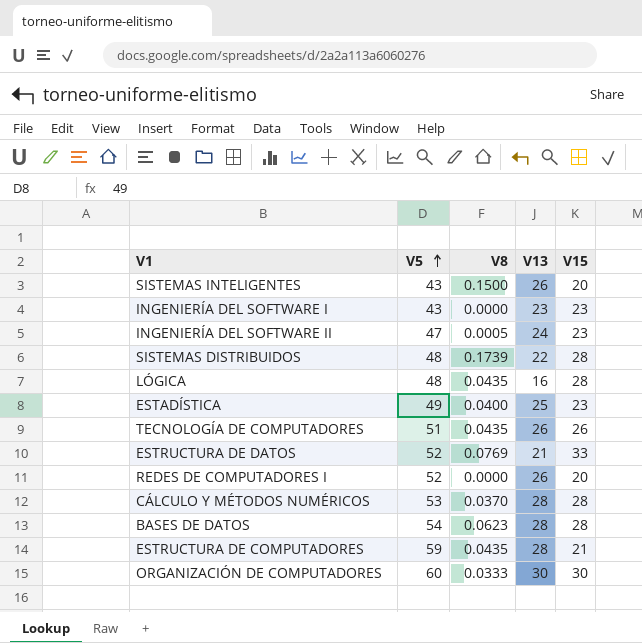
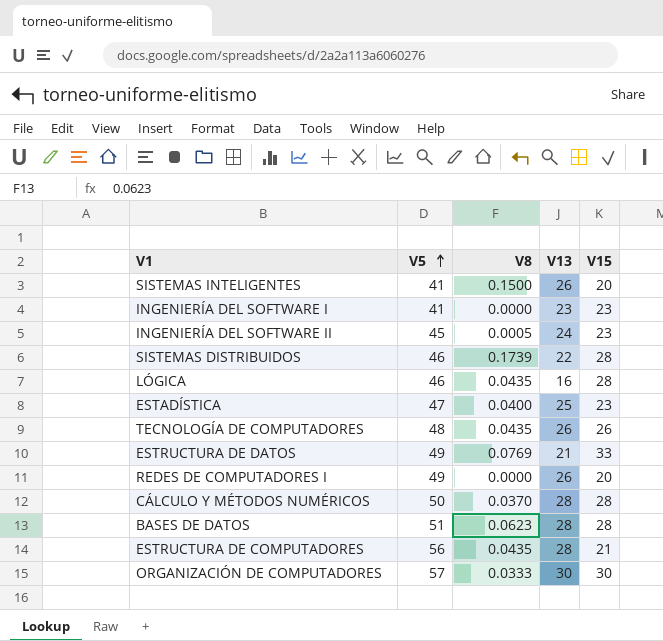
SISTEMAS INTELIGENTES | V5: 43 -> 41
INGENIERÍA DEL SOFTWARE I | V5: 43 -> 41
INGENIERÍA DEL SOFTWARE II | V5: 47 -> 45
SISTEMAS DISTRIBUIDOS | V5: 48 -> 46
LÓGICA | V5: 48 -> 46
ESTADÍSTICA | V5: 49 -> 47
TECNOLOGÍA DE COMPUTADORES | V5: 51 -> 48
ESTRUCTURA DE DATOS | V5: 52 -> 49
REDES DE COMPUTADORES I | V5: 52 -> 49
CÁLCULO Y MÉTODOS NUMÉRICOS | V5: 53 -> 50
BASES DE DATOS | V5: 54 -> 51
ESTRUCTURA DE COMPUTADORES | V5: 59 -> 56
ORGANIZACIÓN DE COMPUTADORES | V5: 60 -> 57

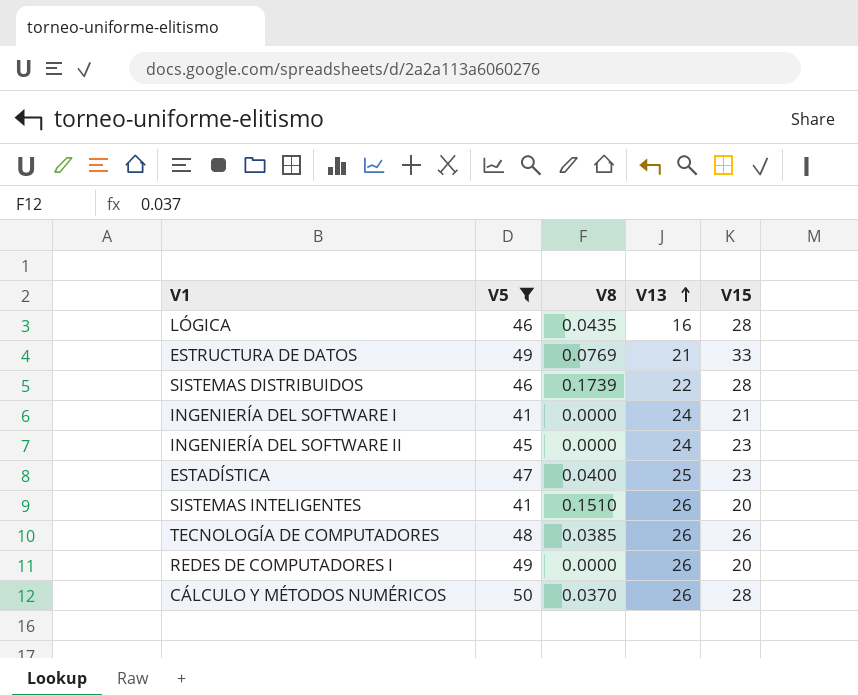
filter: none -> V5 <= 50
row order: V5 ascending -> V13 ascending
INGENIERÍA DEL SOFTWARE I | V13: 23 -> 24
INGENIERÍA DEL SOFTWARE I | V15: 23 -> 21
INGENIERÍA DEL SOFTWARE II | V8: 0.0005 -> 0.0000
SISTEMAS INTELIGENTES | V8: 0.1500 -> 0.1510
TECNOLOGÍA DE COMPUTADORES | V8: 0.0435 -> 0.0385
CÁLCULO Y MÉTODOS NUMÉRICOS | V13: 28 -> 26

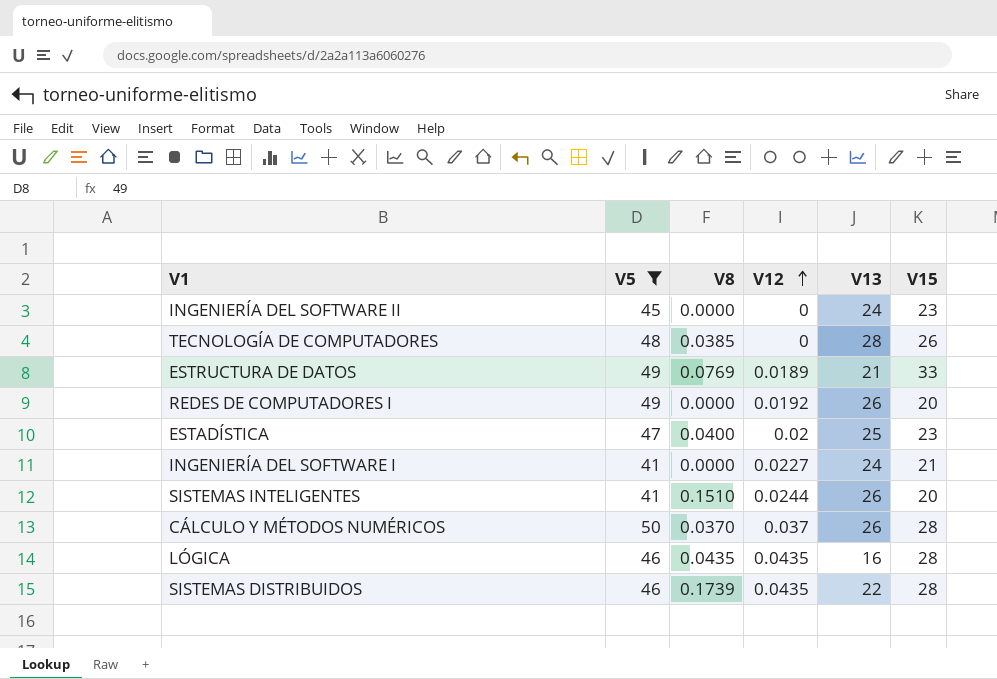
row order: V13 ascending -> V12 ascending
column V12 | position: none -> 4
TECNOLOGÍA DE COMPUTADORES | V13: 26 -> 28

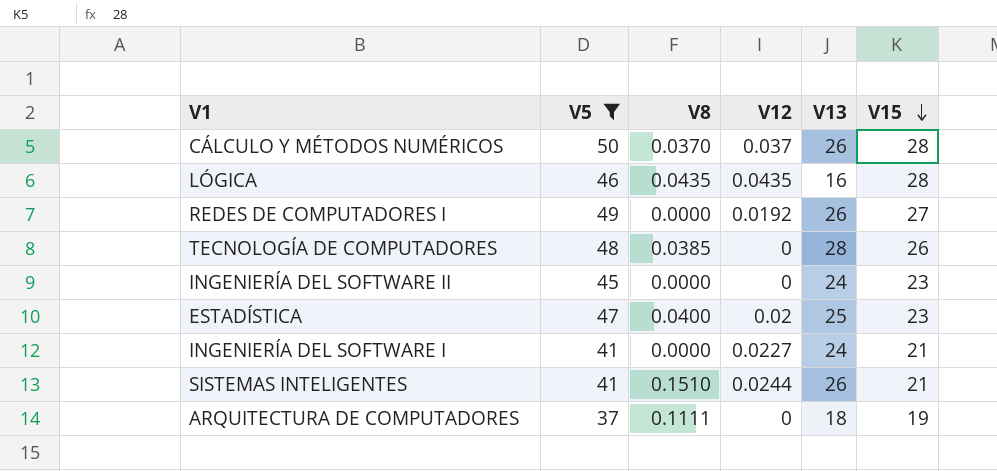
row order: V12 ascending -> V15 descending
row ESTRUCTURA DE DATOS: 49 | 0.0769 | 0.0189 | 21 | 33 -> none
row SISTEMAS DISTRIBUIDOS: 46 | 0.1739 | 0.0435 | 22 | 28 -> none
REDES DE COMPUTADORES I | V15: 20 -> 27
SISTEMAS INTELIGENTES | V15: 20 -> 21
row ARQUITECTURA DE COMPUTADORES: none -> 37 | 0.1111 | 0 | 18 | 19

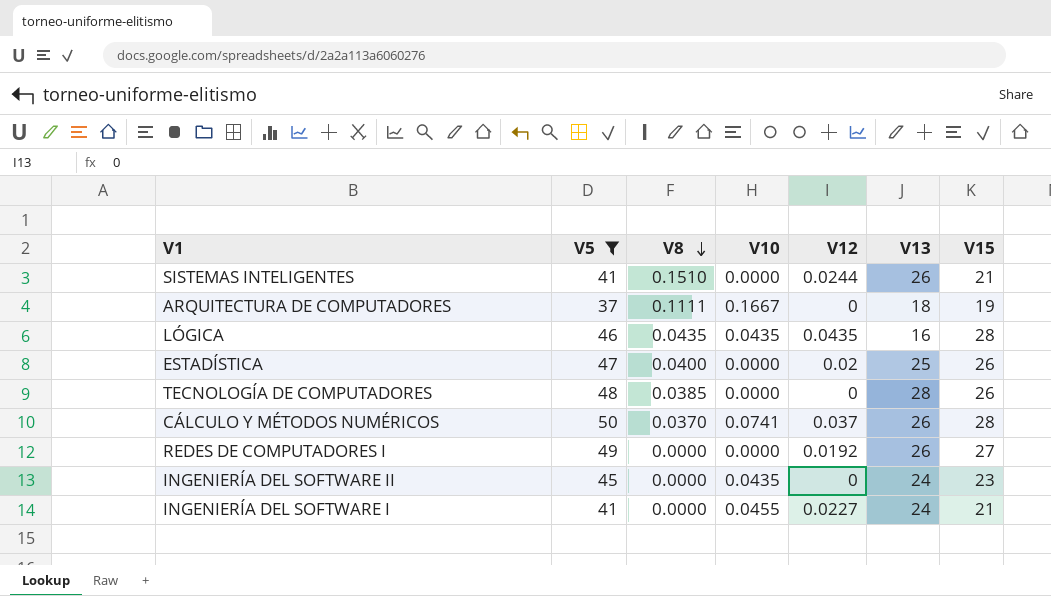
row order: V15 descending -> V8 descending
column V10 | position: none -> 4
ESTADÍSTICA | V15: 23 -> 26

